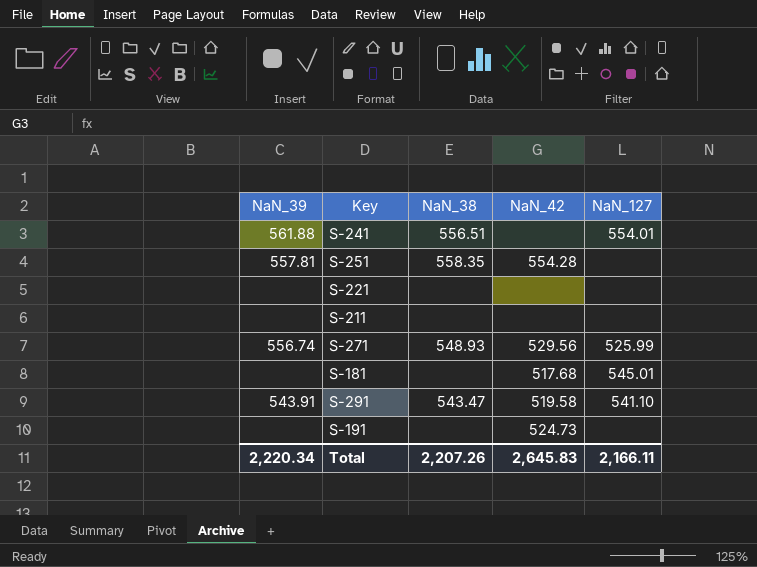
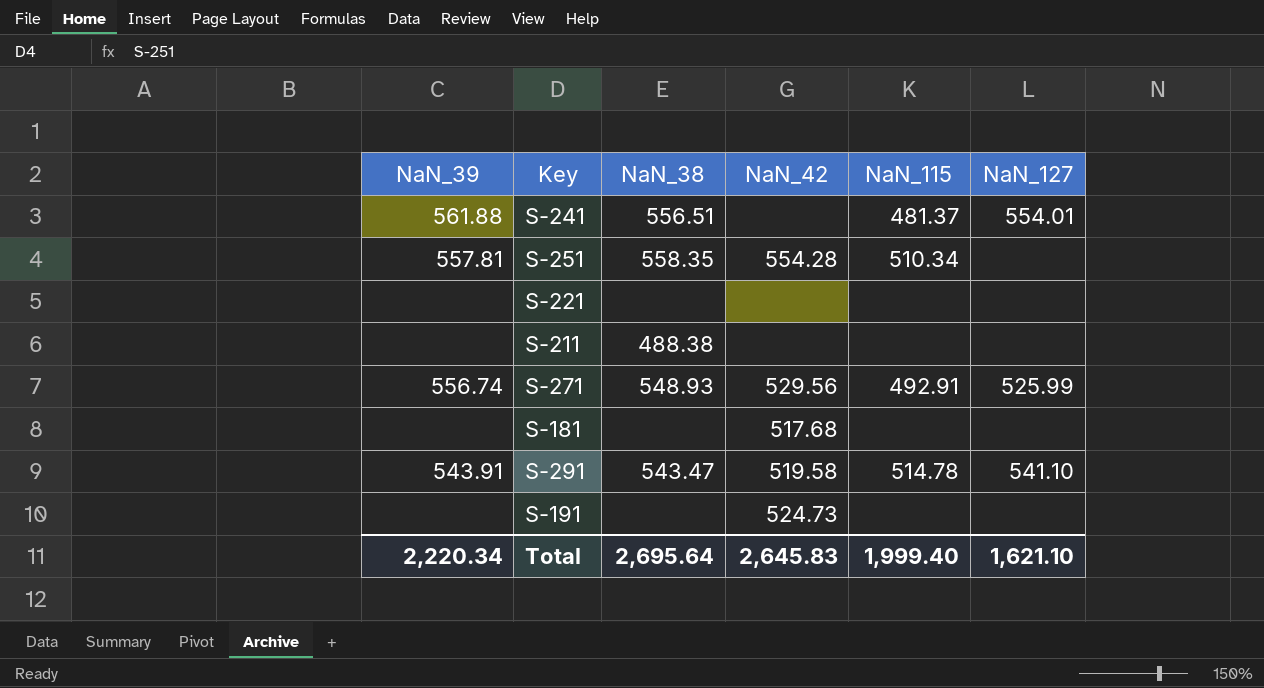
column NaN_115 | position: none -> 5
S-211 | NaN_38: none -> 488.38
S-181 | NaN_127: 545.01 -> none
Total | NaN_38: 2,207.26 -> 2,695.64
Total | NaN_127: 2,166.11 -> 1,621.10

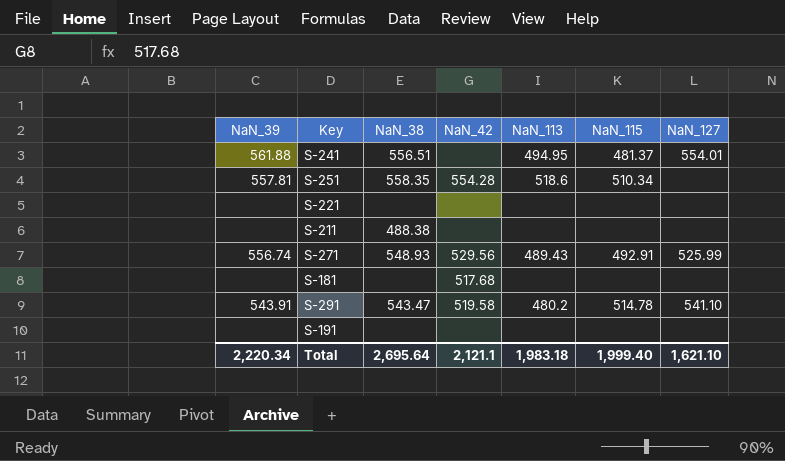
column NaN_113 | position: none -> 5
S-191 | NaN_42: 524.73 -> none
Total | NaN_42: 2,645.83 -> 2,121.1

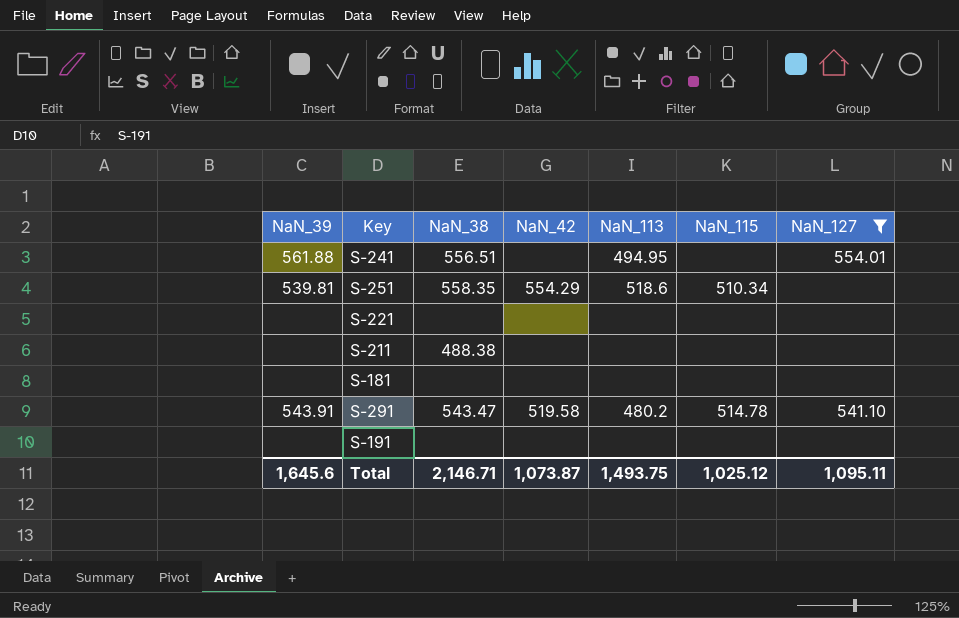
filter: none -> NaN_127 != 525.99
S-241 | NaN_115: 481.37 -> none
S-251 | NaN_39: 557.81 -> 539.81
S-251 | NaN_42: 554.28 -> 554.29
S-181 | NaN_42: 517.68 -> none
Total | NaN_39: 2,220.34 -> 1,645.6
Total | NaN_38: 2,695.64 -> 2,146.71
Total | NaN_42: 2,121.1 -> 1,073.87
Total | NaN_113: 1,983.18 -> 1,493.75
Total | NaN_115: 1,999.40 -> 1,025.12
Total | NaN_127: 1,621.10 -> 1,095.11

